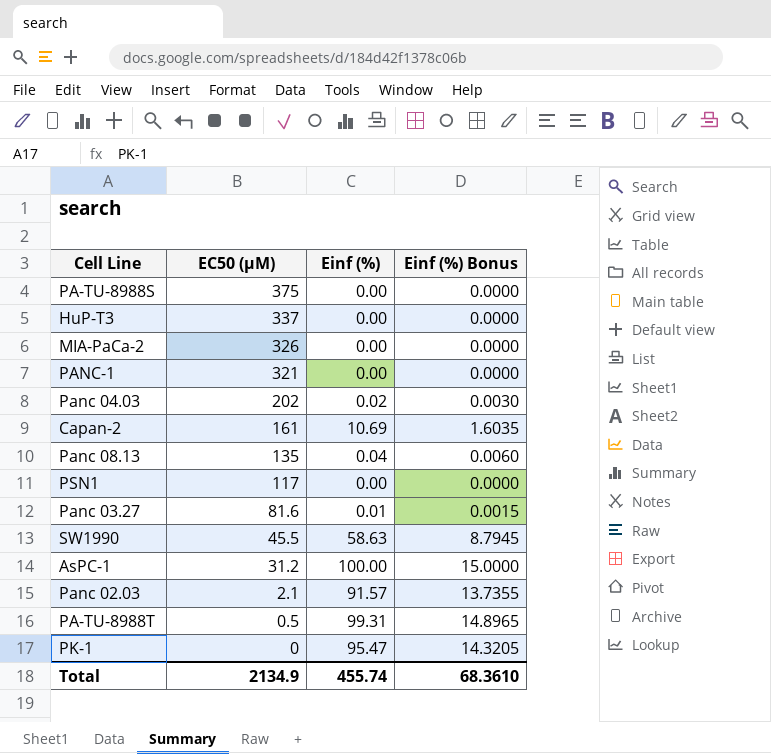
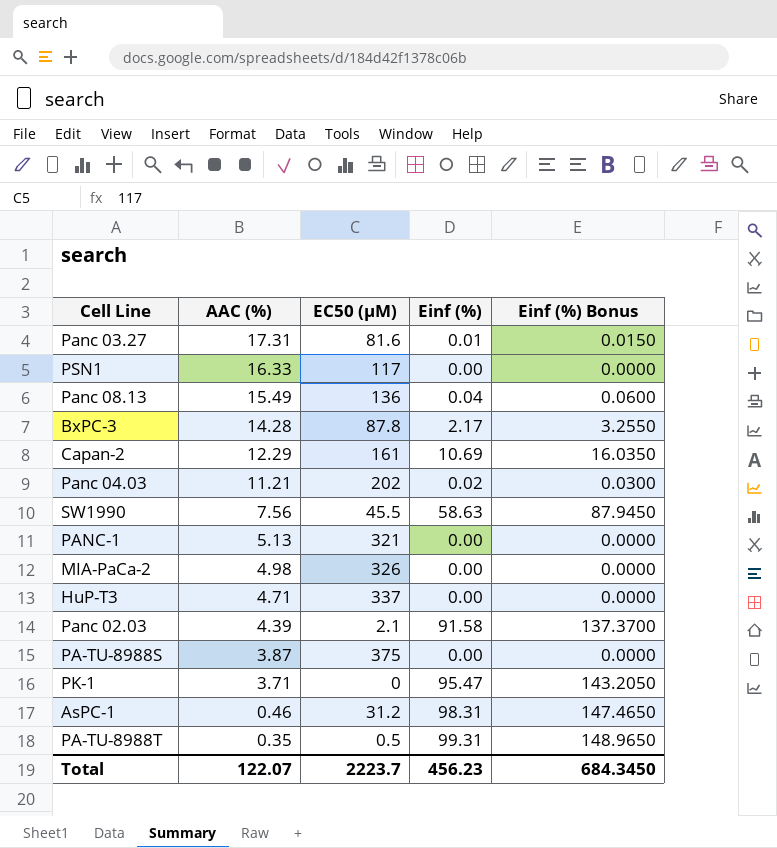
row order: EC50 (µM) descending -> AAC (%) descending
column AAC (%) | position: none -> 2
column Einf (%) Bonus | formula: [Einf (%)] * 0.15 -> [Einf (%)] * 1.5
Panc 08.13 | EC50 (µM): 135 -> 136
row BxPC-3: none -> 14.28 | 87.8 | 2.17 | 3.2550
Panc 02.03 | Einf (%): 91.57 -> 91.58
AsPC-1 | Einf (%): 100.00 -> 98.31
Total | EC50 (µM): 2134.9 -> 2223.7
Total | Einf (%): 455.74 -> 456.23
Total | Einf (%) Bonus: 68.3610 -> 684.3450

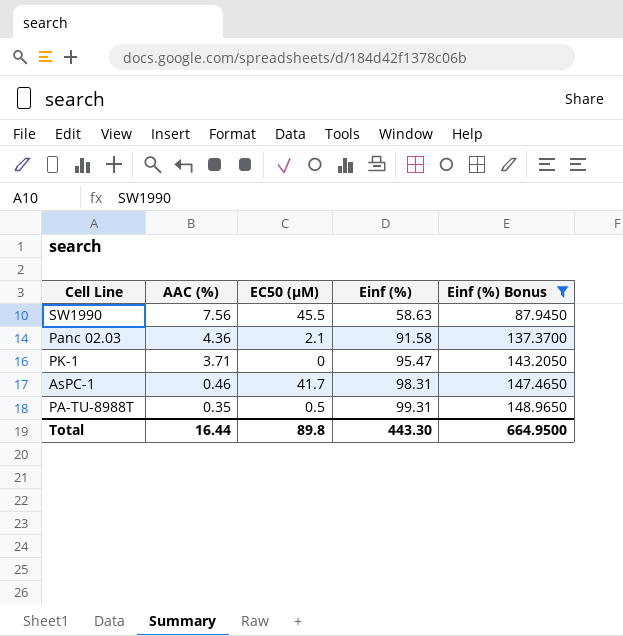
filter: none -> Einf (%) Bonus >= 87.9450
Panc 02.03 | AAC (%): 4.39 -> 4.36
AsPC-1 | EC50 (µM): 31.2 -> 41.7
Total | AAC (%): 122.07 -> 16.44
Total | EC50 (µM): 2223.7 -> 89.8
Total | Einf (%): 456.23 -> 443.30
Total | Einf (%) Bonus: 684.3450 -> 664.9500

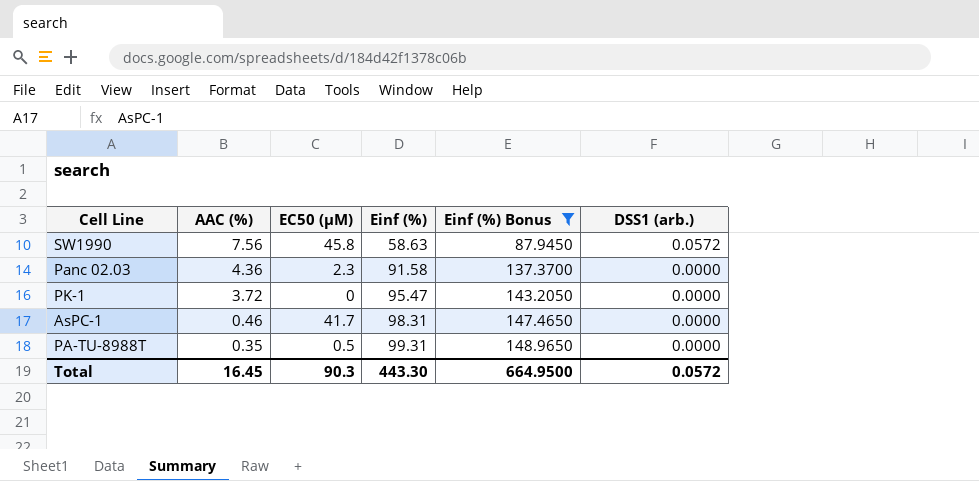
column DSS1 (arb.) | position: none -> 6
SW1990 | EC50 (µM): 45.5 -> 45.8
Panc 02.03 | EC50 (µM): 2.1 -> 2.3
PK-1 | AAC (%): 3.71 -> 3.72
Total | AAC (%): 16.44 -> 16.45
Total | EC50 (µM): 89.8 -> 90.3

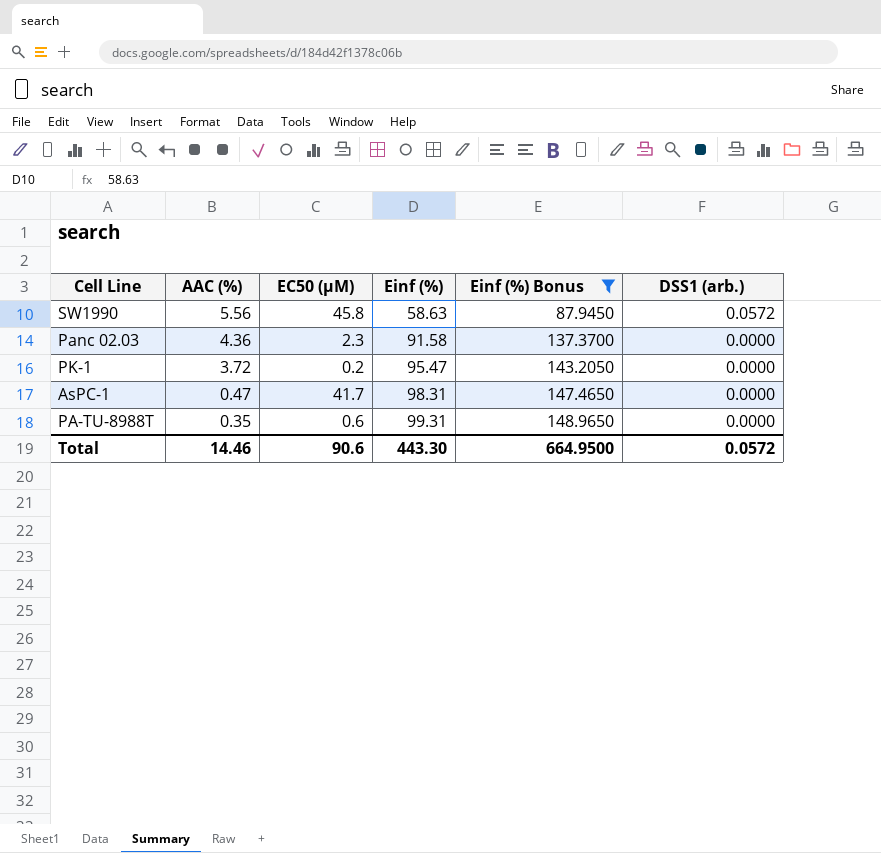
SW1990 | AAC (%): 7.56 -> 5.56
PK-1 | EC50 (µM): 0 -> 0.2
AsPC-1 | AAC (%): 0.46 -> 0.47
PA-TU-8988T | EC50 (µM): 0.5 -> 0.6
Total | AAC (%): 16.45 -> 14.46
Total | EC50 (µM): 90.3 -> 90.6

